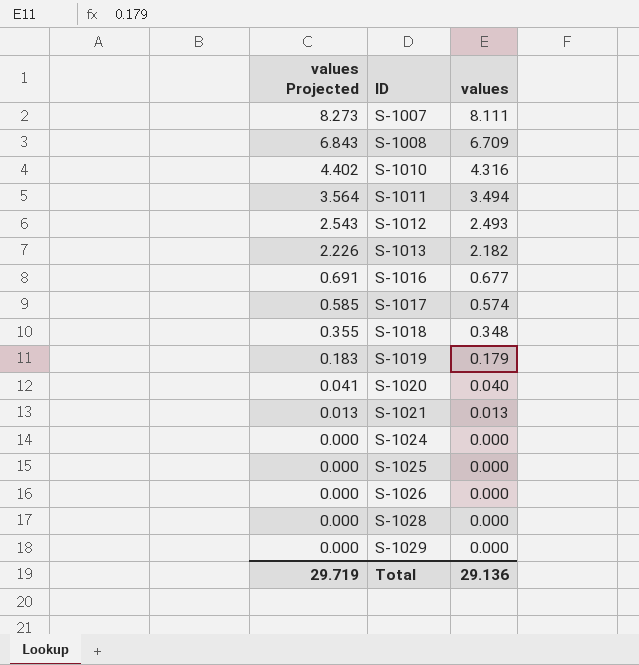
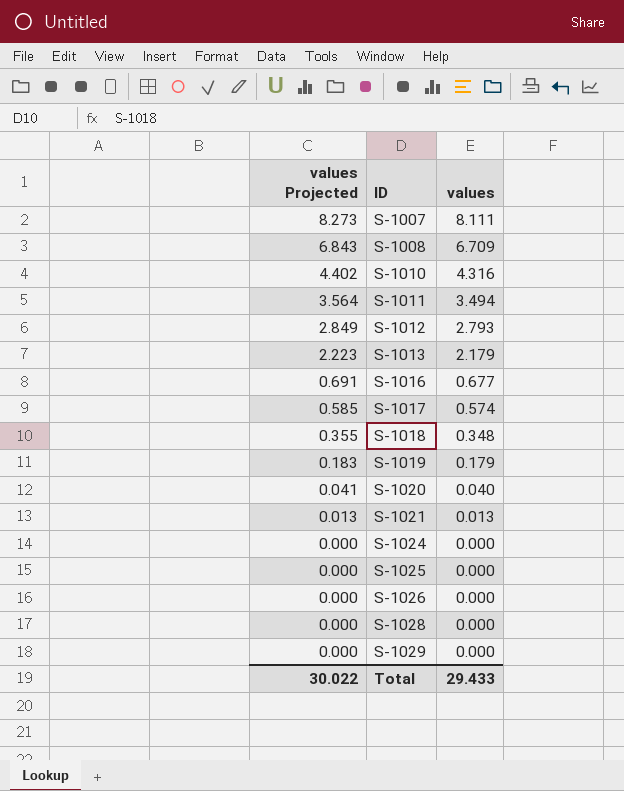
S-1012 | values Projected: 2.543 -> 2.849
S-1012 | values: 2.493 -> 2.793
S-1013 | values Projected: 2.226 -> 2.223
S-1013 | values: 2.182 -> 2.179
Total | values Projected: 29.719 -> 30.022
Total | values: 29.136 -> 29.433

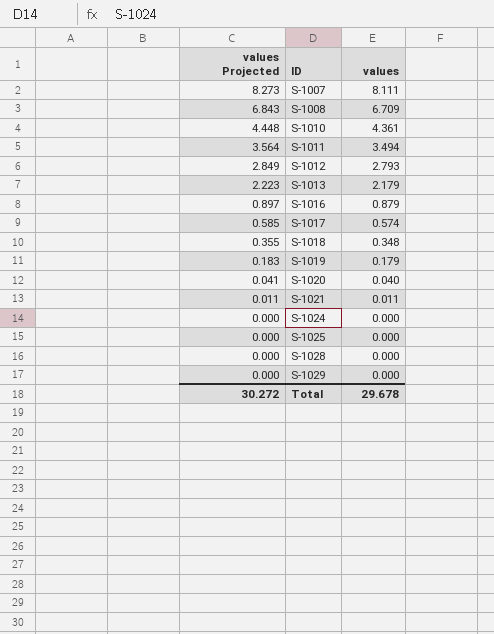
row S-1026: 0.000 | 0.000 -> none
S-1010 | values Projected: 4.402 -> 4.448
S-1010 | values: 4.316 -> 4.361
S-1016 | values Projected: 0.691 -> 0.897
S-1016 | values: 0.677 -> 0.879
S-1021 | values Projected: 0.013 -> 0.011
S-1021 | values: 0.013 -> 0.011
Total | values Projected: 30.022 -> 30.272
Total | values: 29.433 -> 29.678

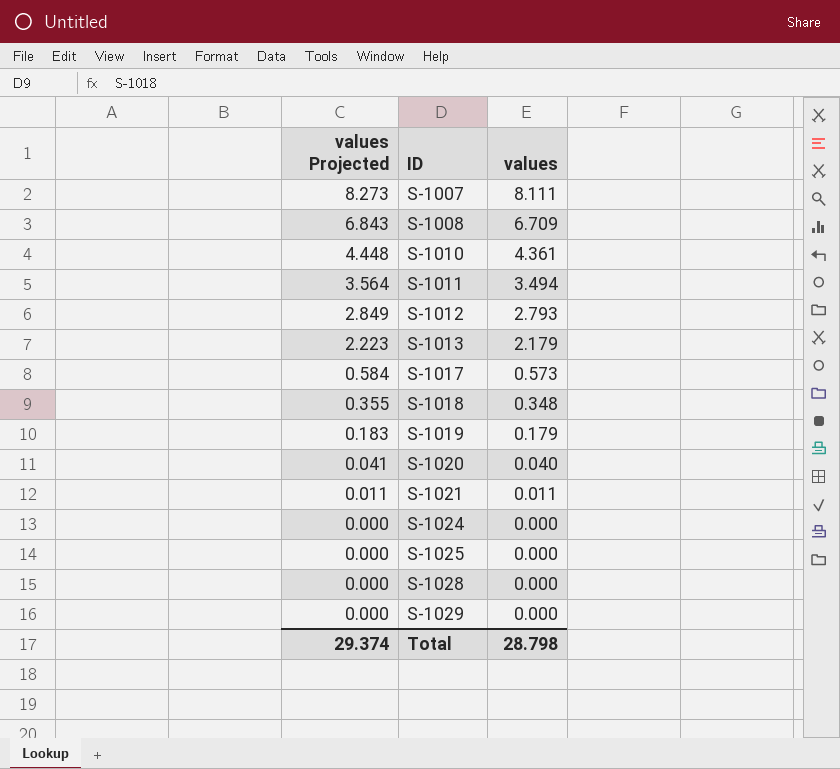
row S-1016: 0.897 | 0.879 -> none
S-1017 | values Projected: 0.585 -> 0.584
S-1017 | values: 0.574 -> 0.573
Total | values Projected: 30.272 -> 29.374
Total | values: 29.678 -> 28.798

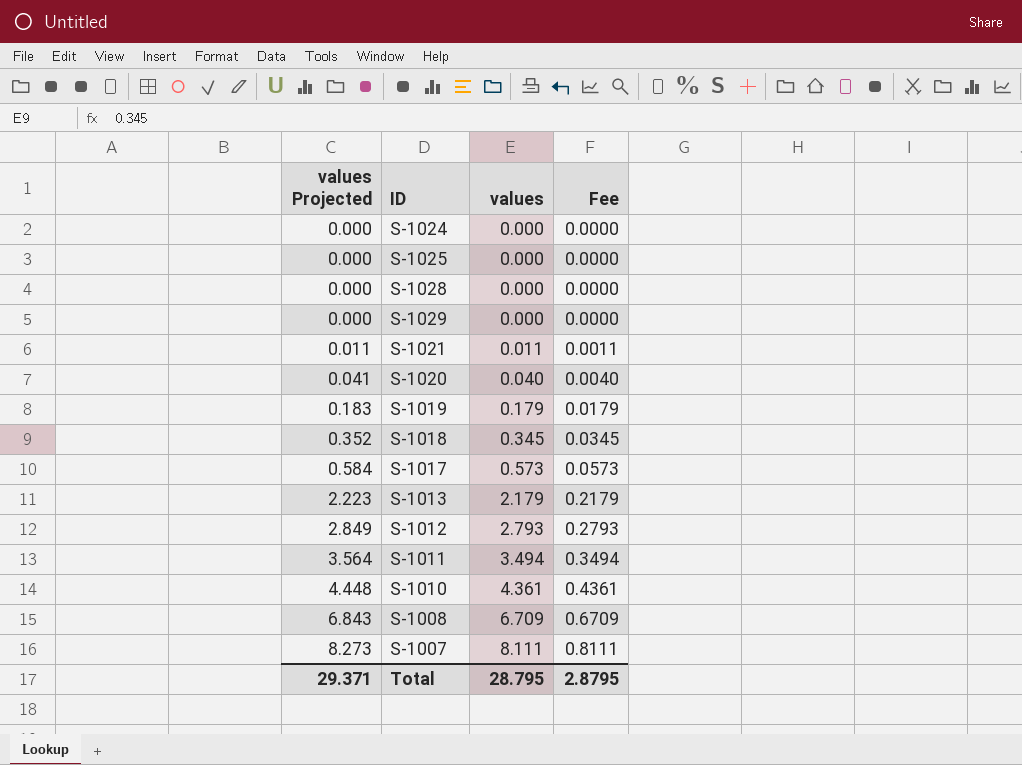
row order: values Projected descending -> values Projected ascending
column Fee | formula: none -> [values] * 0.1
S-1018 | values Projected: 0.355 -> 0.352
S-1018 | values: 0.348 -> 0.345
Total | values Projected: 29.374 -> 29.371
Total | values: 28.798 -> 28.795

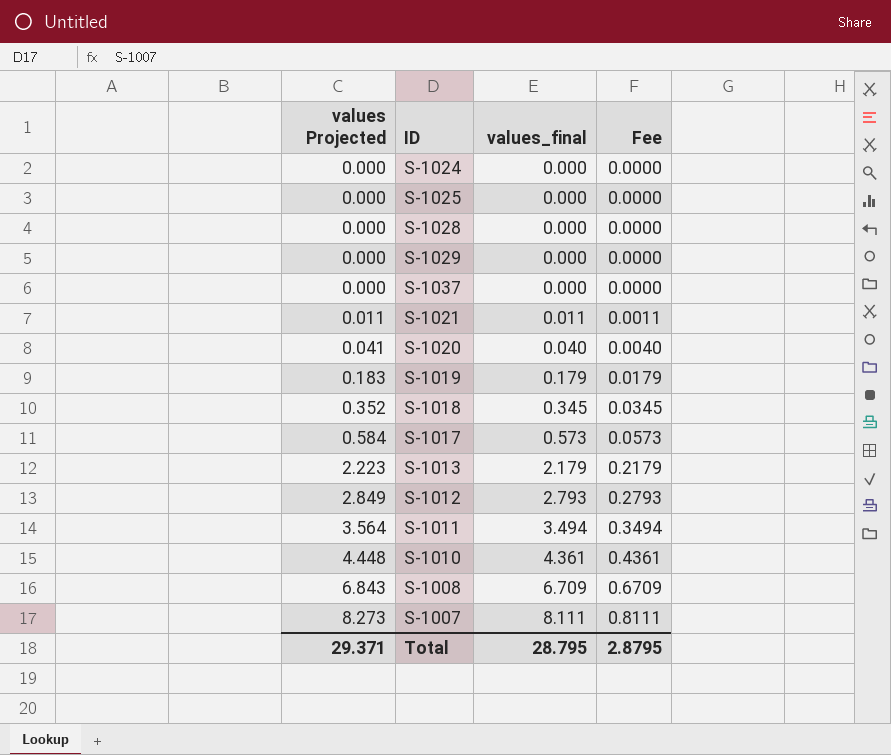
column name: values -> values_final
row S-1037: none -> 0.000 | 0.000 | 0.0000

